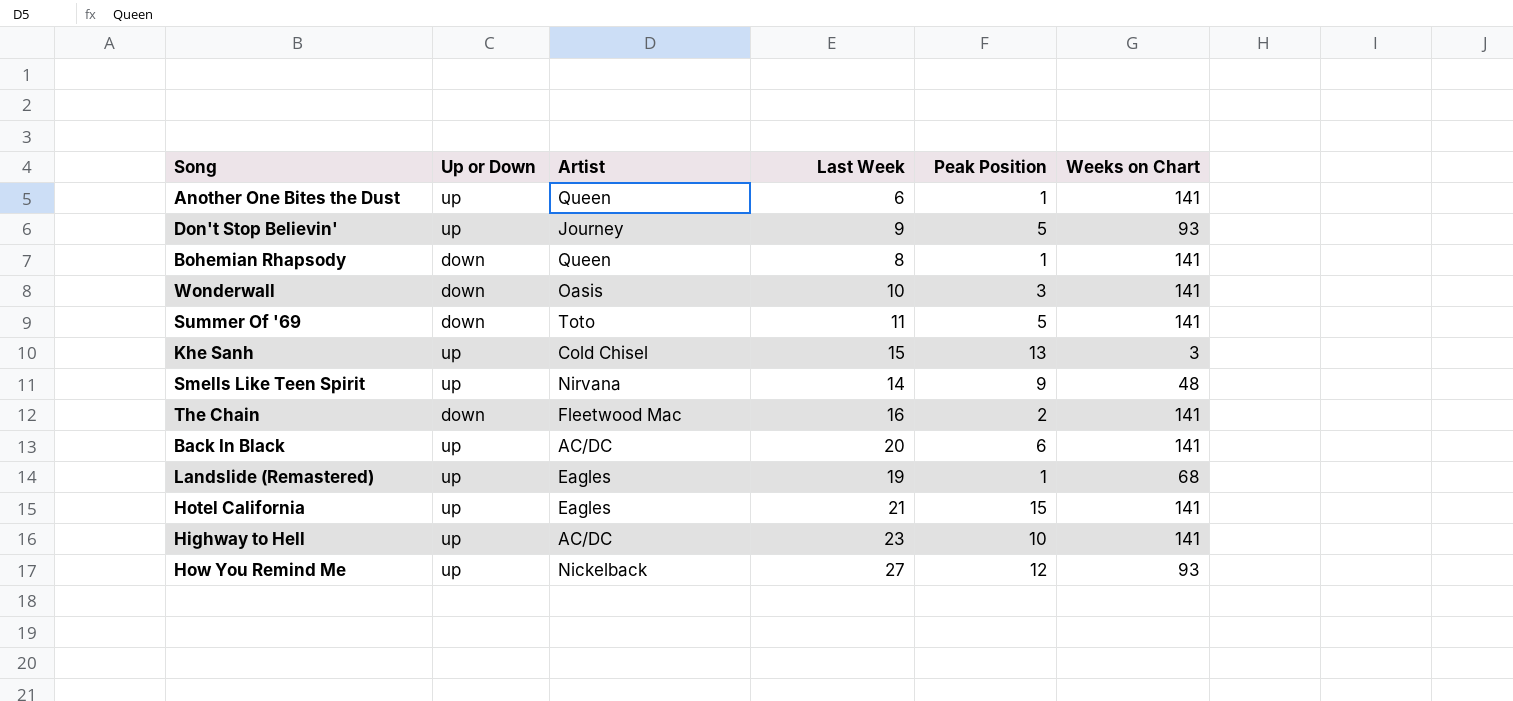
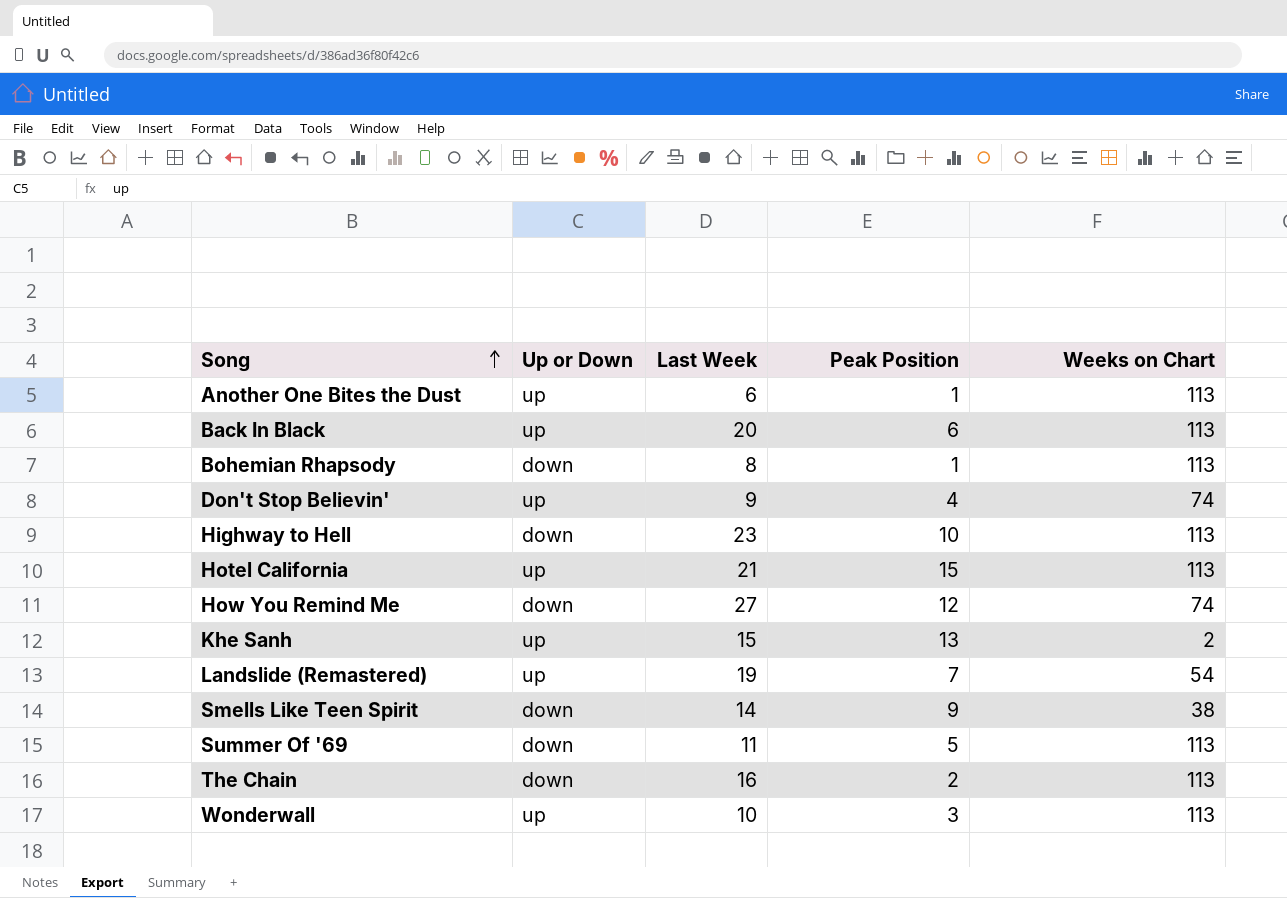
row order: none -> Song ascending
column Artist | position: 3 -> none
Another One Bites the Dust | Weeks on Chart: 141 -> 113
Back In Black | Weeks on Chart: 141 -> 113
Bohemian Rhapsody | Weeks on Chart: 141 -> 113
Don't Stop Believin' | Peak Position: 5 -> 4
Don't Stop Believin' | Weeks on Chart: 93 -> 74
Highway to Hell | Up or Down: up -> down
Highway to Hell | Weeks on Chart: 141 -> 113
Hotel California | Weeks on Chart: 141 -> 113
How You Remind Me | Up or Down: up -> down
How You Remind Me | Weeks on Chart: 93 -> 74
Khe Sanh | Weeks on Chart: 3 -> 2
Landslide (Remastered) | Peak Position: 1 -> 7
Landslide (Remastered) | Weeks on Chart: 68 -> 54
Smells Like Teen Spirit | Up or Down: up -> down
Smells Like Teen Spirit | Weeks on Chart: 48 -> 38
Summer Of '69 | Weeks on Chart: 141 -> 113
The Chain | Weeks on Chart: 141 -> 113
Wonderwall | Up or Down: down -> up
Wonderwall | Weeks on Chart: 141 -> 113

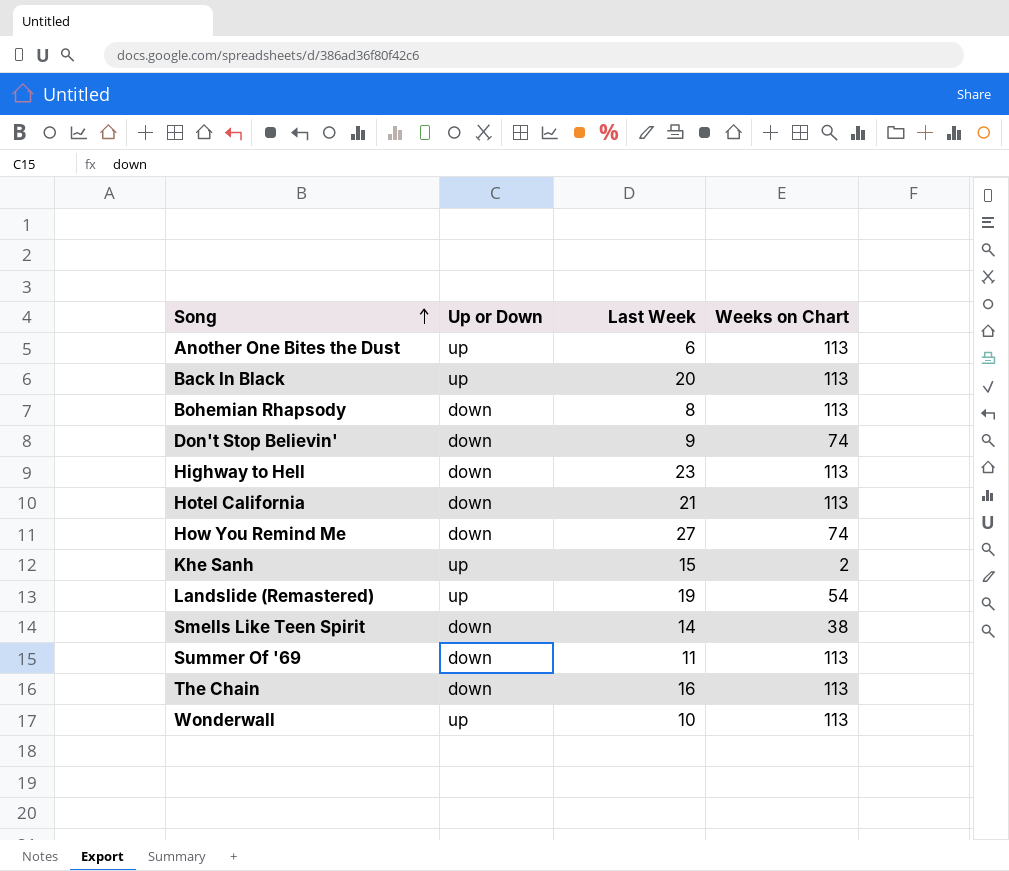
column Peak Position | position: 4 -> none
Don't Stop Believin' | Up or Down: up -> down
Hotel California | Up or Down: up -> down

